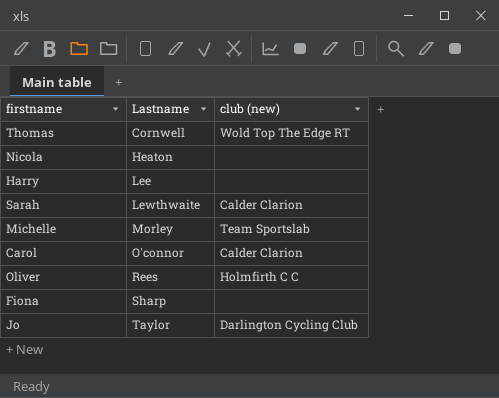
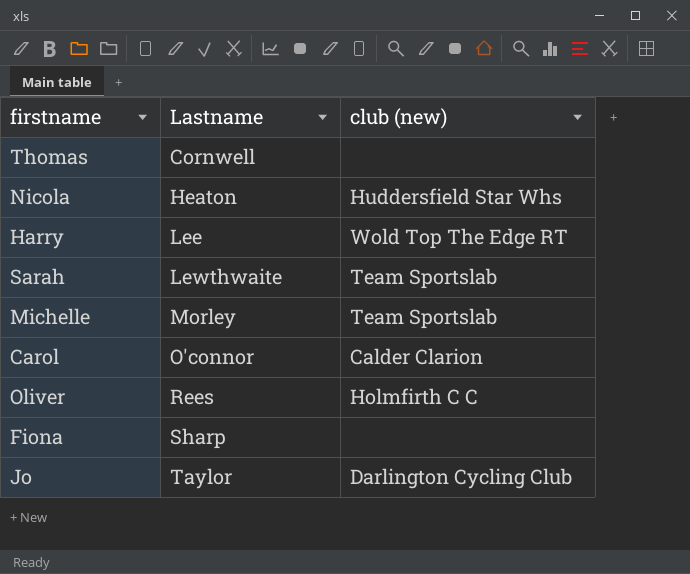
Thomas | club (new): Wold Top The Edge RT -> none
Nicola | club (new): none -> Huddersfield Star Whs
Harry | club (new): none -> Wold Top The Edge RT
Sarah | club (new): Calder Clarion -> Team Sportslab

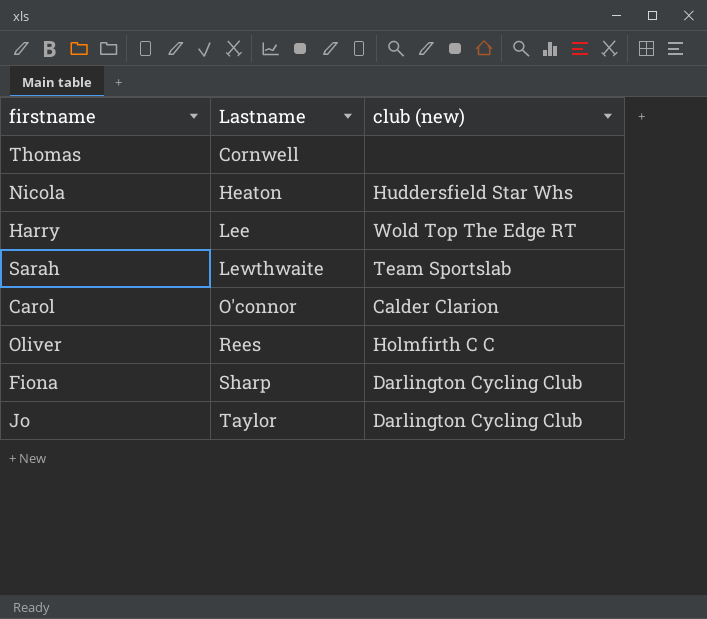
row Michelle: Morley | Team Sportslab -> none
Fiona | club (new): none -> Darlington Cycling Club

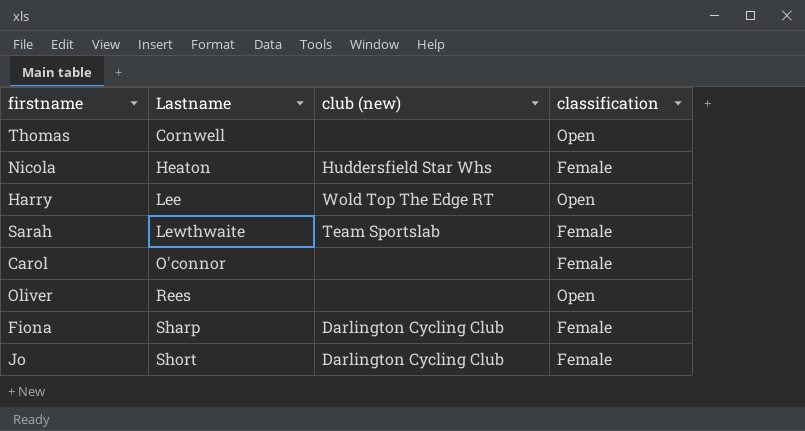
column classification | position: none -> 4
Carol | club (new): Calder Clarion -> none
Oliver | club (new): Holmfirth C C -> none
Jo | Lastname: Taylor -> Short

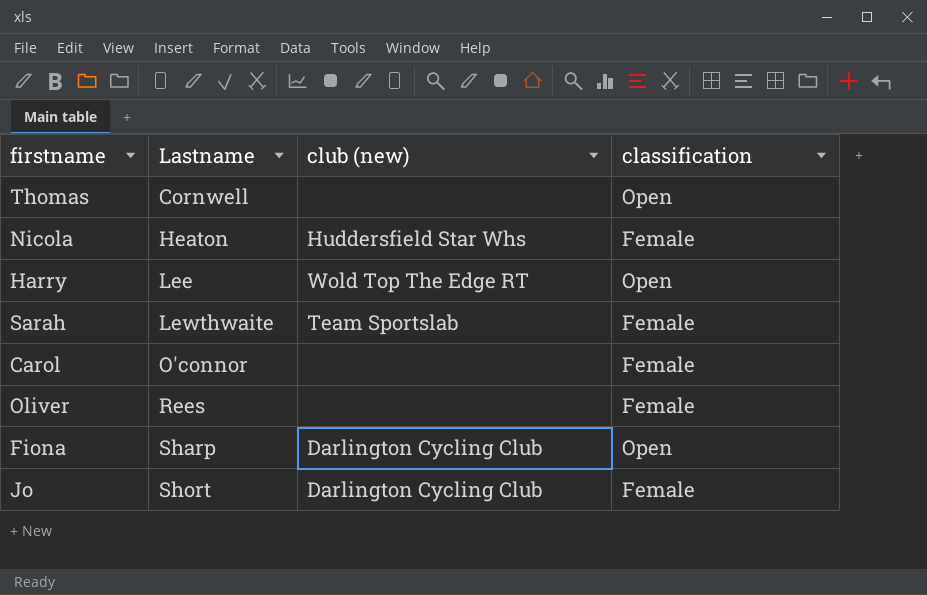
Oliver | classification: Open -> Female
Fiona | classification: Female -> Open

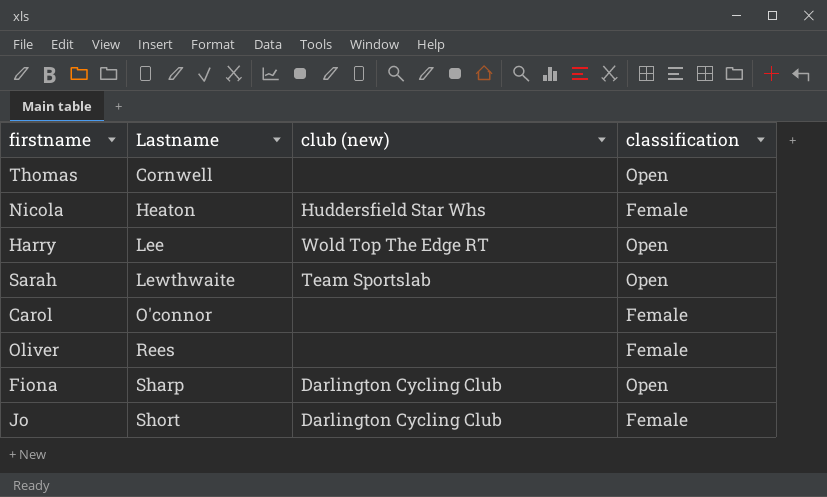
Sarah | classification: Female -> Open

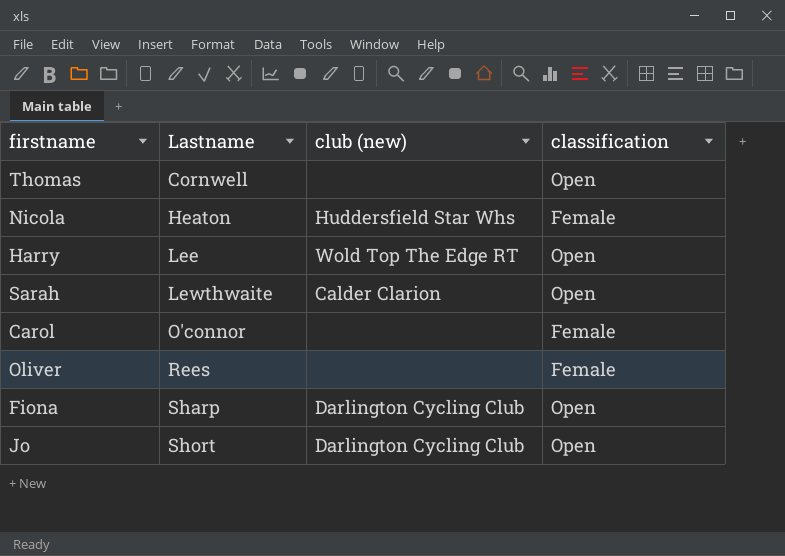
Sarah | club (new): Team Sportslab -> Calder Clarion
Jo | classification: Female -> Open

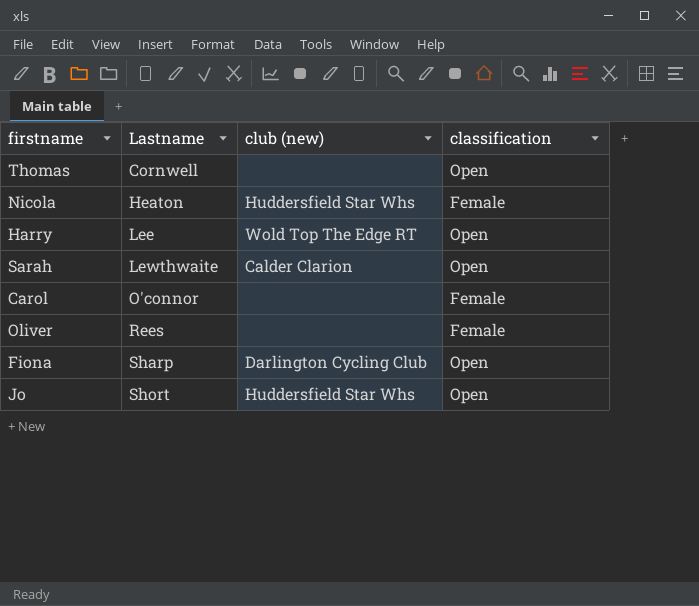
Jo | club (new): Darlington Cycling Club -> Huddersfield Star Whs

